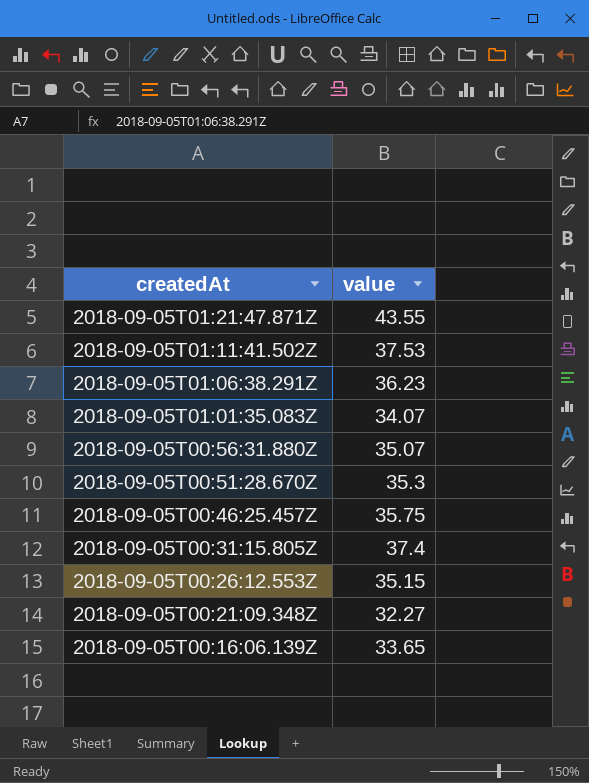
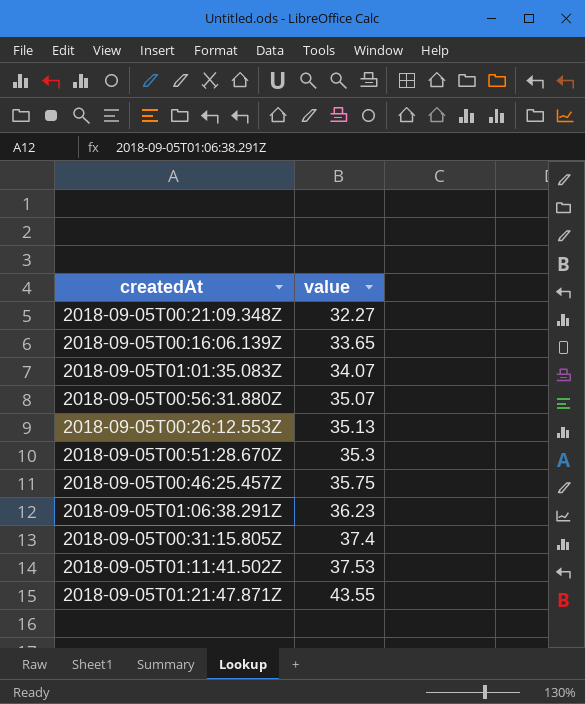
row order: createdAt descending -> value ascending
2018-09-05T00:26:12.553Z | value: 35.15 -> 35.13

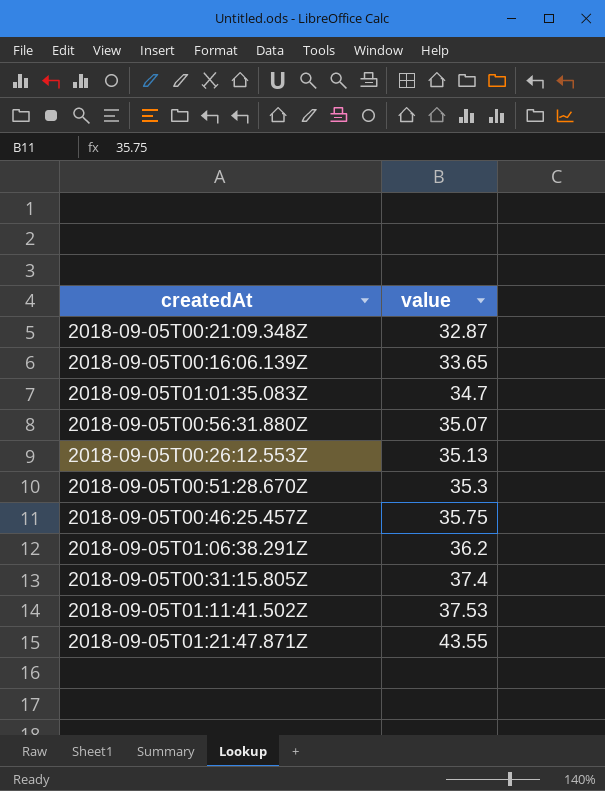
2018-09-05T00:21:09.348Z | value: 32.27 -> 32.87
2018-09-05T01:01:35.083Z | value: 34.07 -> 34.7
2018-09-05T01:06:38.291Z | value: 36.23 -> 36.2

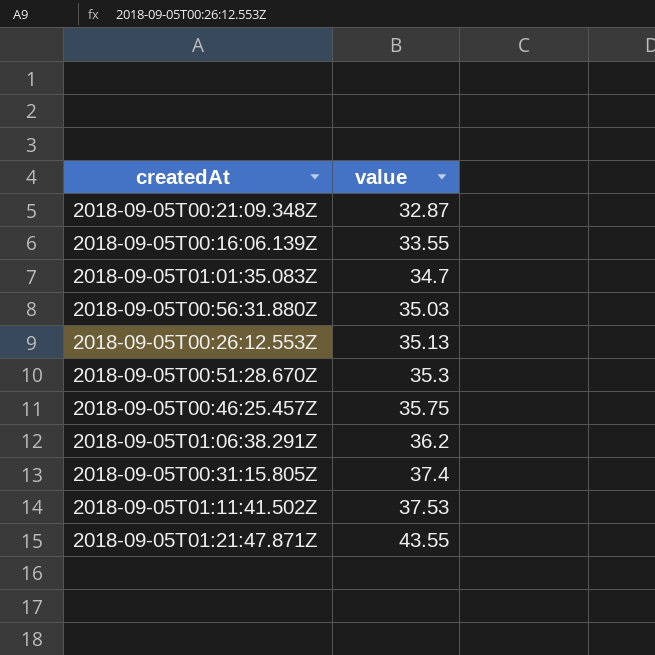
2018-09-05T00:16:06.139Z | value: 33.65 -> 33.55
2018-09-05T00:56:31.880Z | value: 35.07 -> 35.03

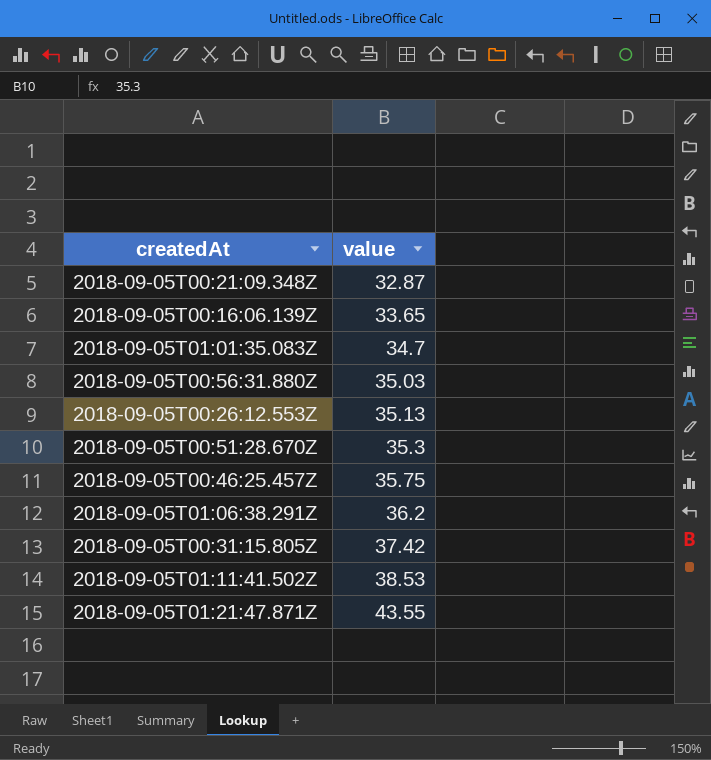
2018-09-05T00:16:06.139Z | value: 33.55 -> 33.65
2018-09-05T00:31:15.805Z | value: 37.4 -> 37.42
2018-09-05T01:11:41.502Z | value: 37.53 -> 38.53

